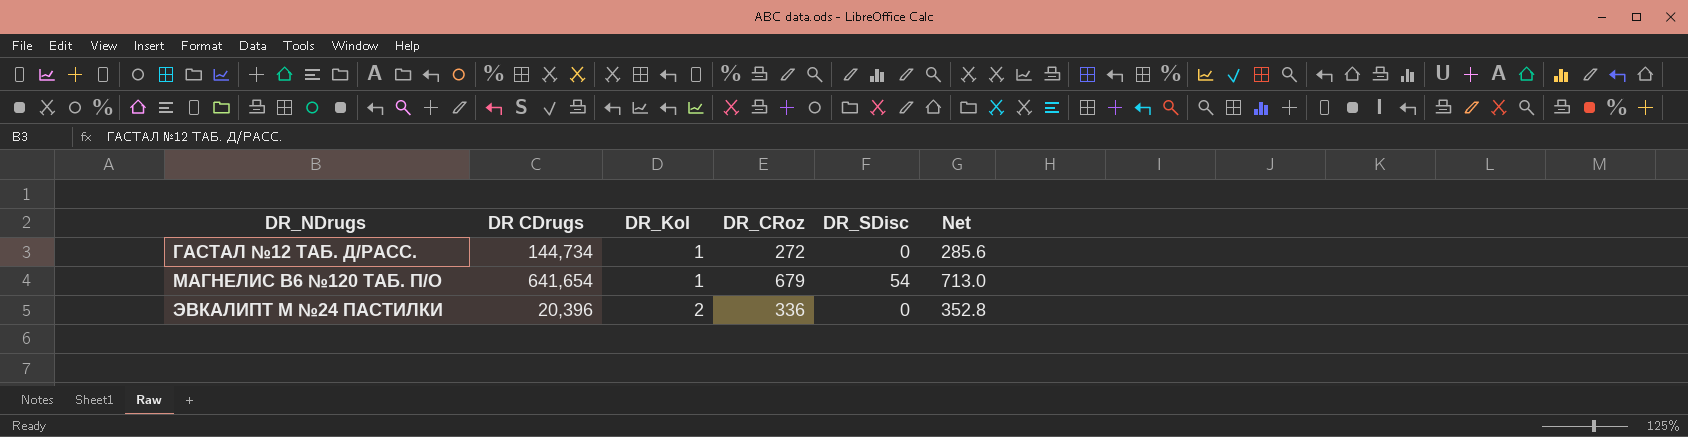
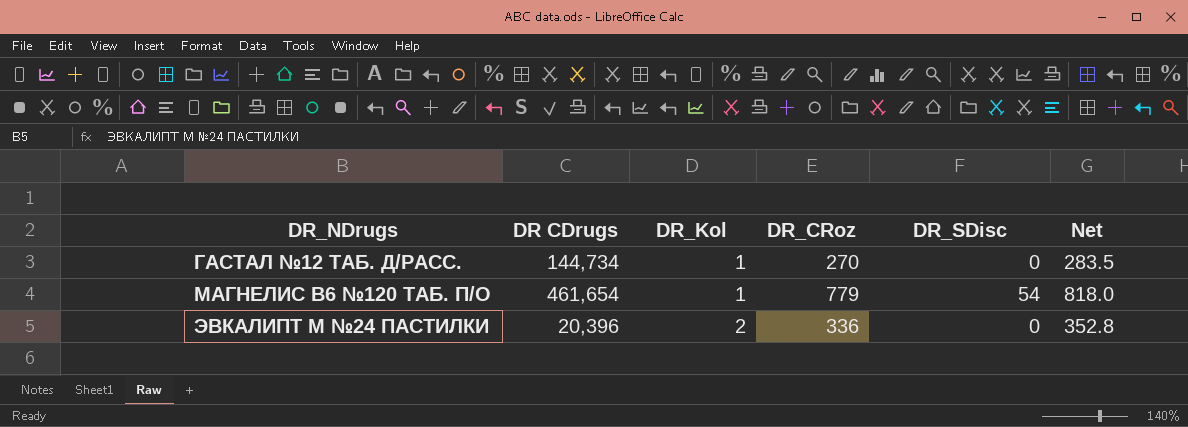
ГАСТАЛ №12 ТАБ. Д/РАСС. | DR_CRoz: 272 -> 270
ГАСТАЛ №12 ТАБ. Д/РАСС. | Net: 285.6 -> 283.5
МАГНЕЛИС В6 №120 ТАБ. П/О | DR CDrugs: 641,654 -> 461,654
МАГНЕЛИС В6 №120 ТАБ. П/О | DR_CRoz: 679 -> 779
МАГНЕЛИС В6 №120 ТАБ. П/О | Net: 713.0 -> 818.0

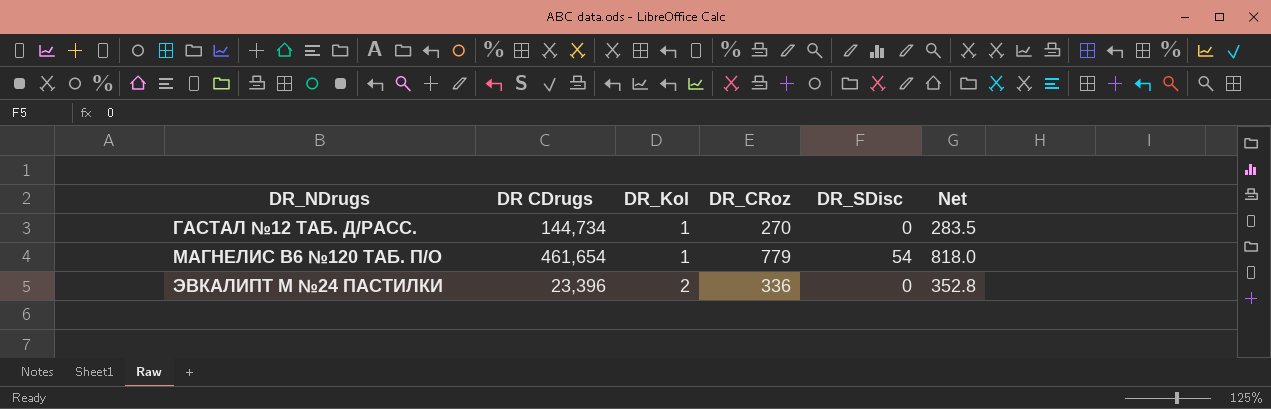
ЭВКАЛИПТ М №24 ПАСТИЛКИ | DR CDrugs: 20,396 -> 23,396

